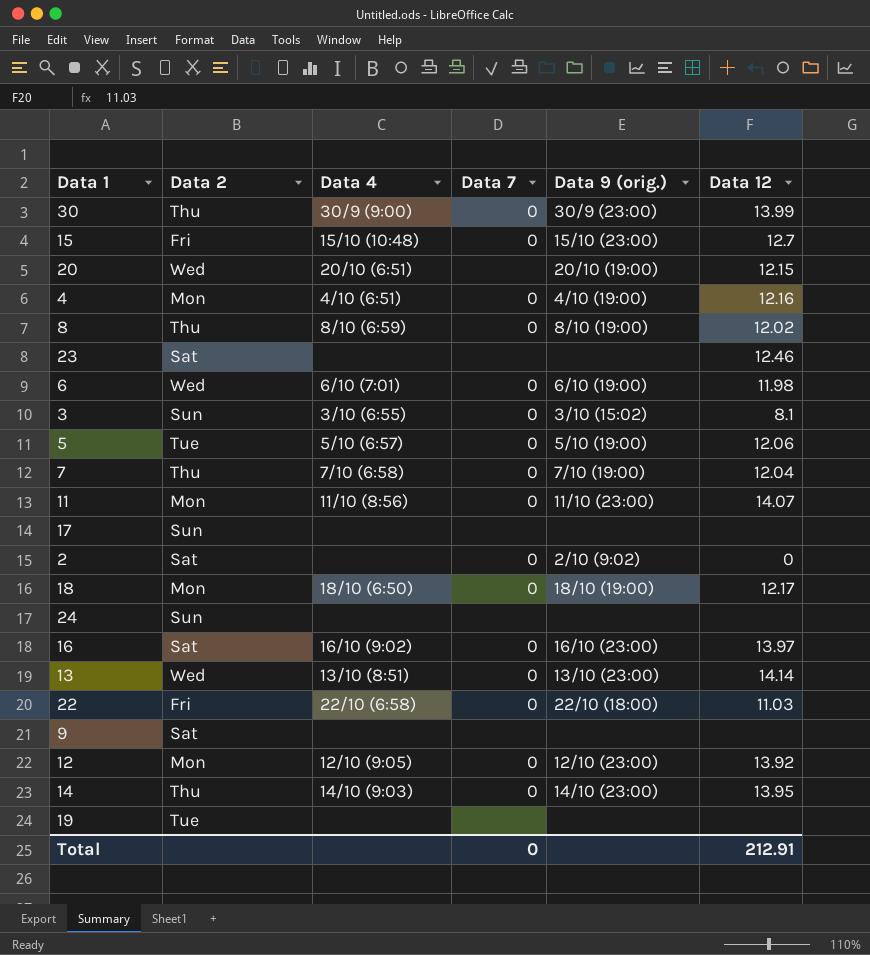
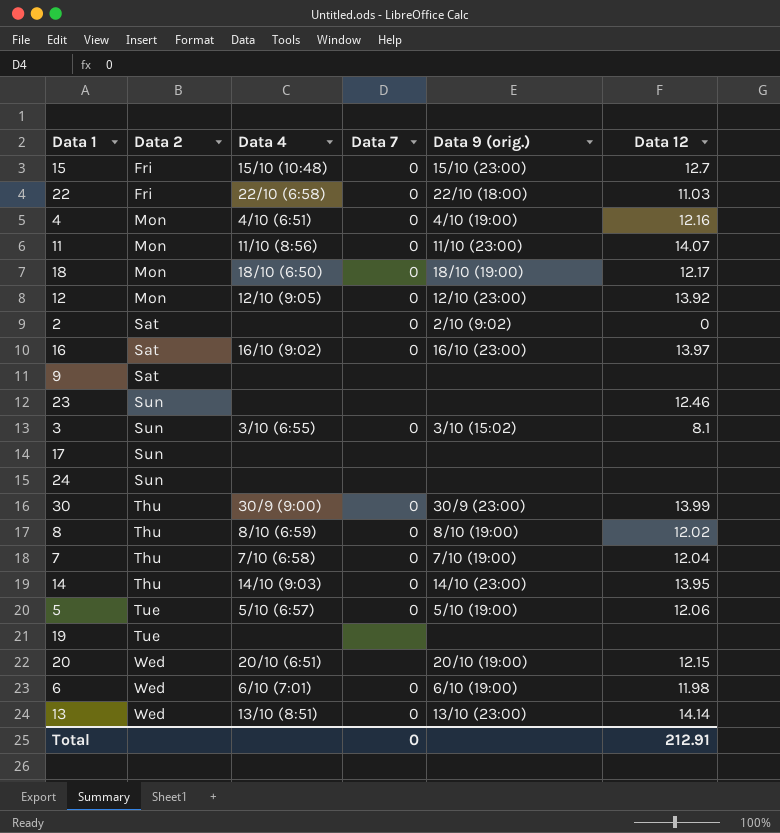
row order: none -> Data 2 ascending
23 | Data 2: Sat -> Sun

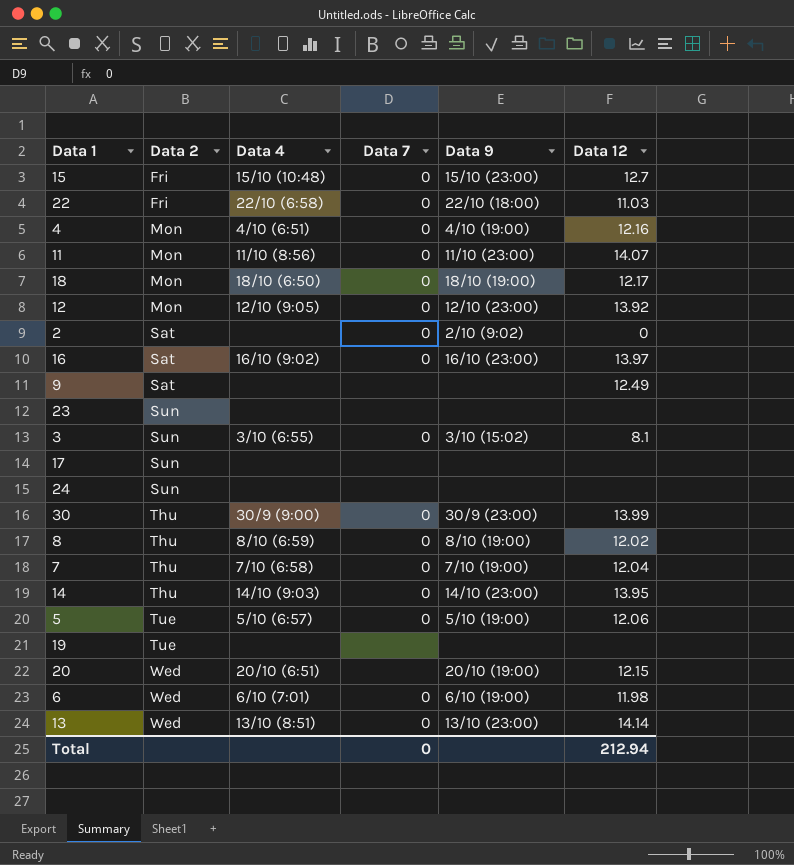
column name: Data 9 (orig.) -> Data 9
9 | Data 12: none -> 12.49
23 | Data 12: 12.46 -> none
Total | Data 12: 212.91 -> 212.94

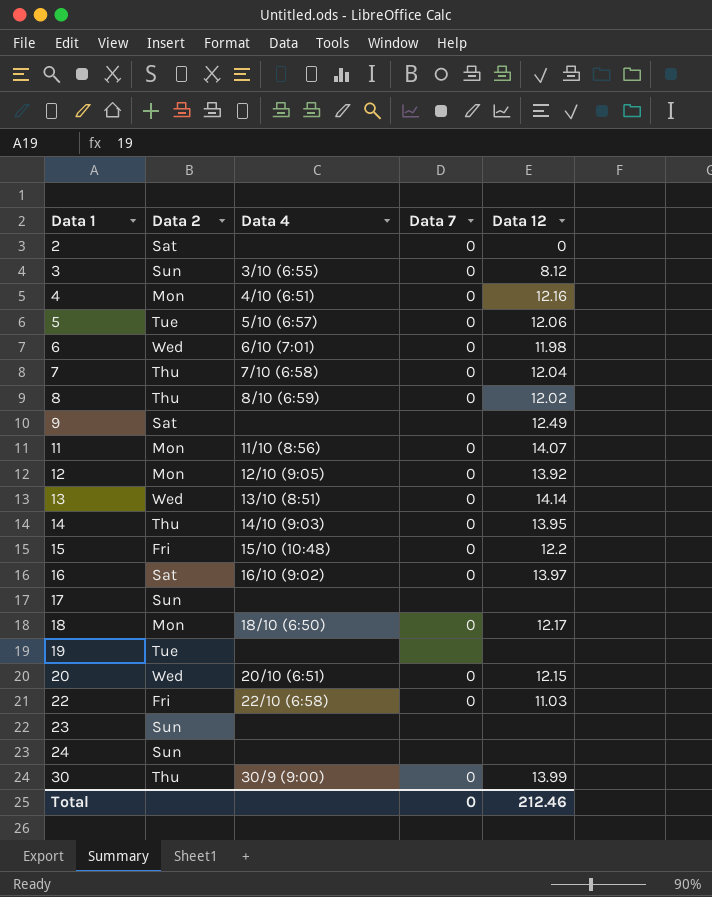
row order: Data 2 ascending -> Data 1 ascending
column Data 9 | position: 5 -> none
3 | Data 12: 8.1 -> 8.12
15 | Data 12: 12.7 -> 12.2
20 | Data 7: none -> 0
Total | Data 12: 212.94 -> 212.46

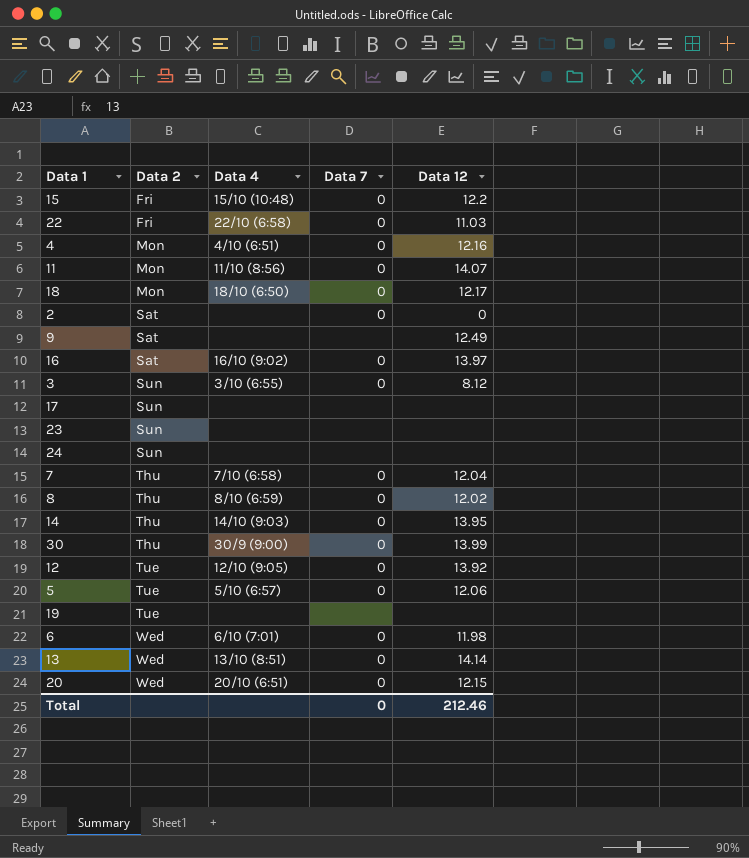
row order: Data 1 ascending -> Data 2 ascending
12 | Data 2: Mon -> Tue

